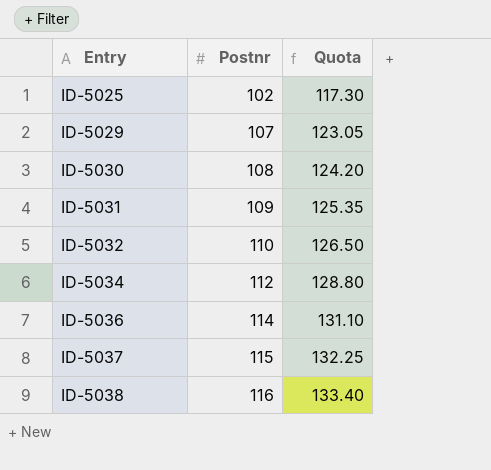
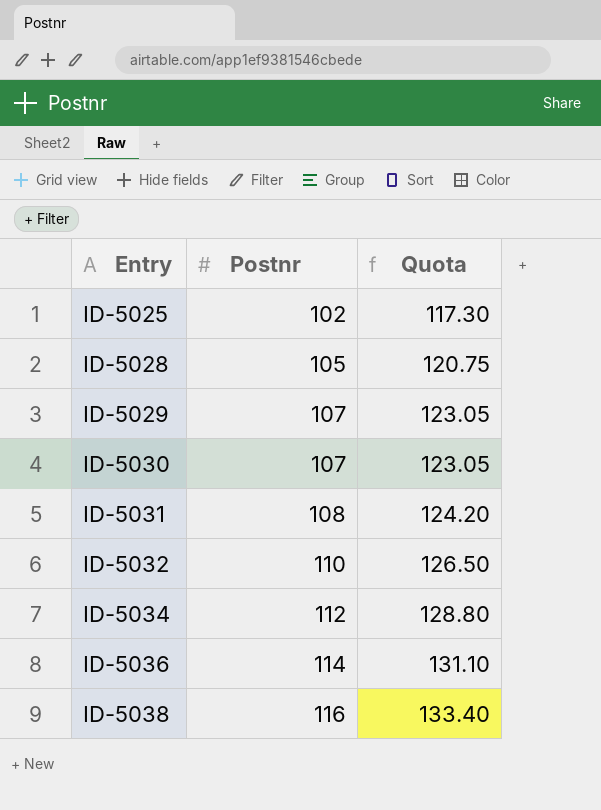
row ID-5037: 115 | 132.25 -> none
row ID-5028: none -> 105 | 120.75
ID-5030 | Postnr: 108 -> 107
ID-5030 | Quota: 124.20 -> 123.05
ID-5031 | Postnr: 109 -> 108
ID-5031 | Quota: 125.35 -> 124.20

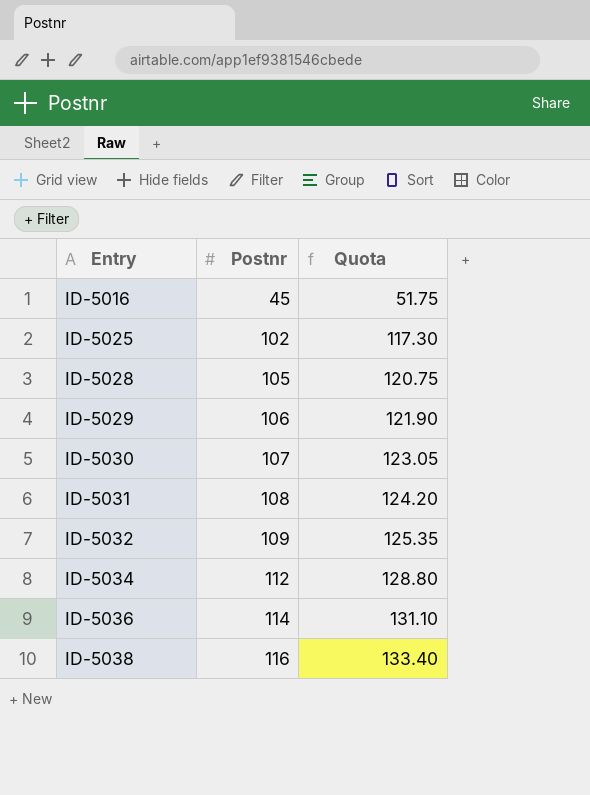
row ID-5016: none -> 45 | 51.75
ID-5029 | Postnr: 107 -> 106
ID-5029 | Quota: 123.05 -> 121.90
ID-5032 | Postnr: 110 -> 109
ID-5032 | Quota: 126.50 -> 125.35

